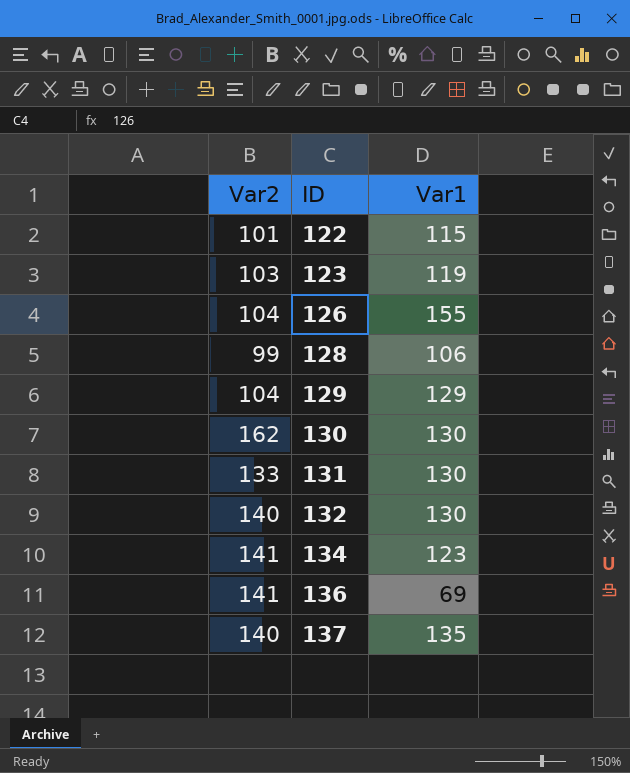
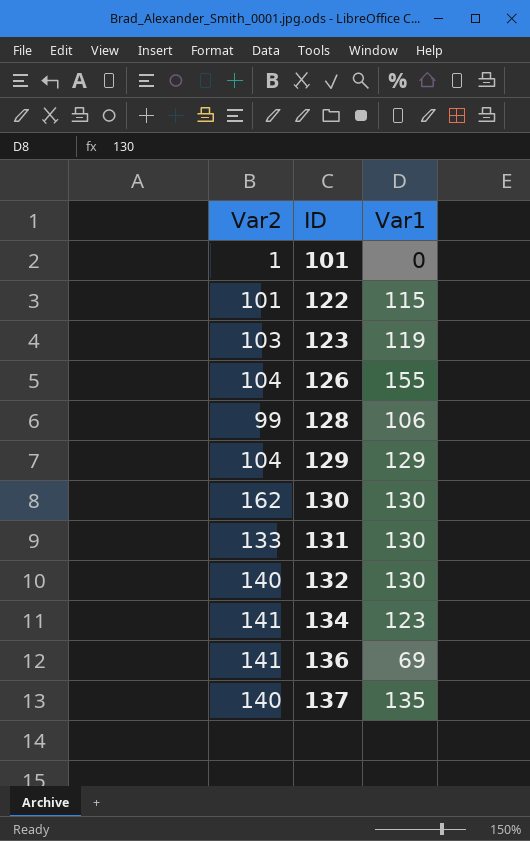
row 101: none -> 1 | 0

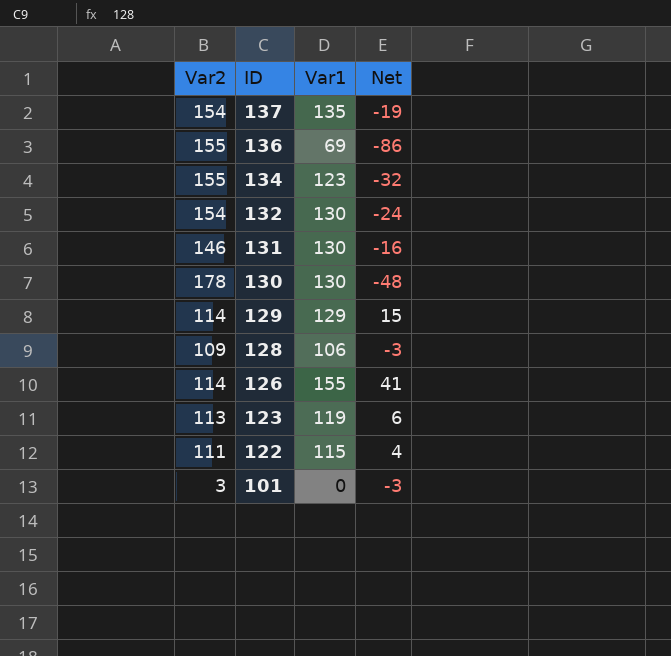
row order: ID ascending -> ID descending
column Net | formula: none -> [Var1] - [Var2]
137 | Var2: 140 -> 154
136 | Var2: 141 -> 155
134 | Var2: 141 -> 155
132 | Var2: 140 -> 154
131 | Var2: 133 -> 146
130 | Var2: 162 -> 178
129 | Var2: 104 -> 114
128 | Var2: 99 -> 109
126 | Var2: 104 -> 114
123 | Var2: 103 -> 113
122 | Var2: 101 -> 111
101 | Var2: 1 -> 3

